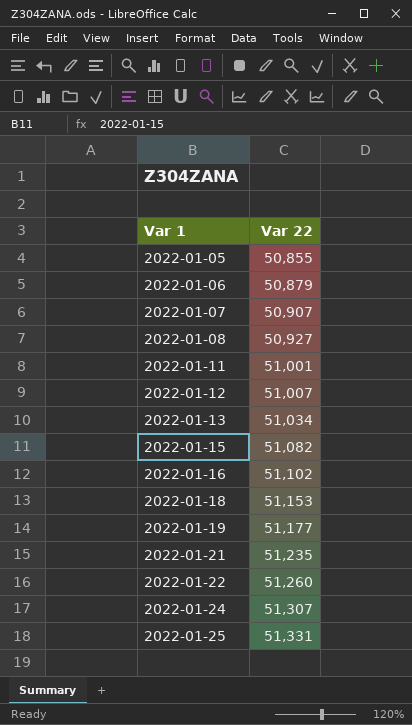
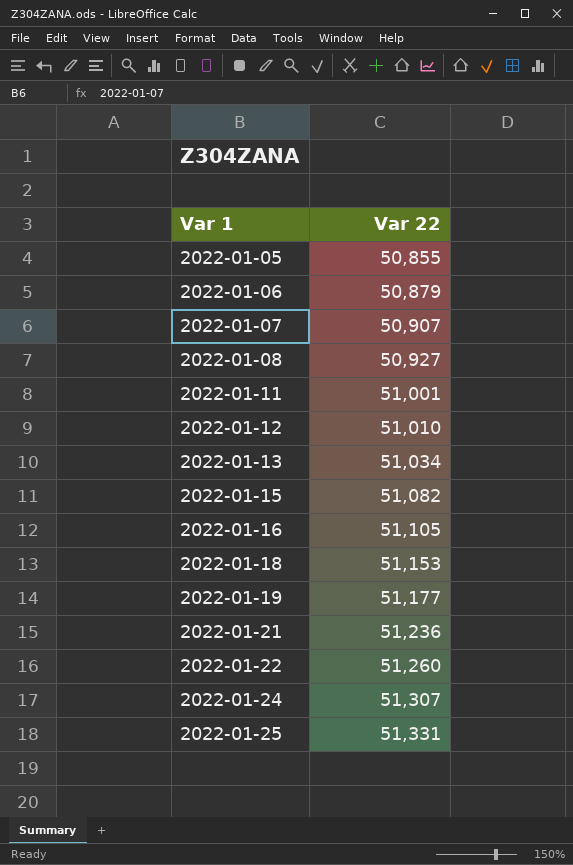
2022-01-12 | Var 22: 51,007 -> 51,010
2022-01-16 | Var 22: 51,102 -> 51,105
2022-01-21 | Var 22: 51,235 -> 51,236

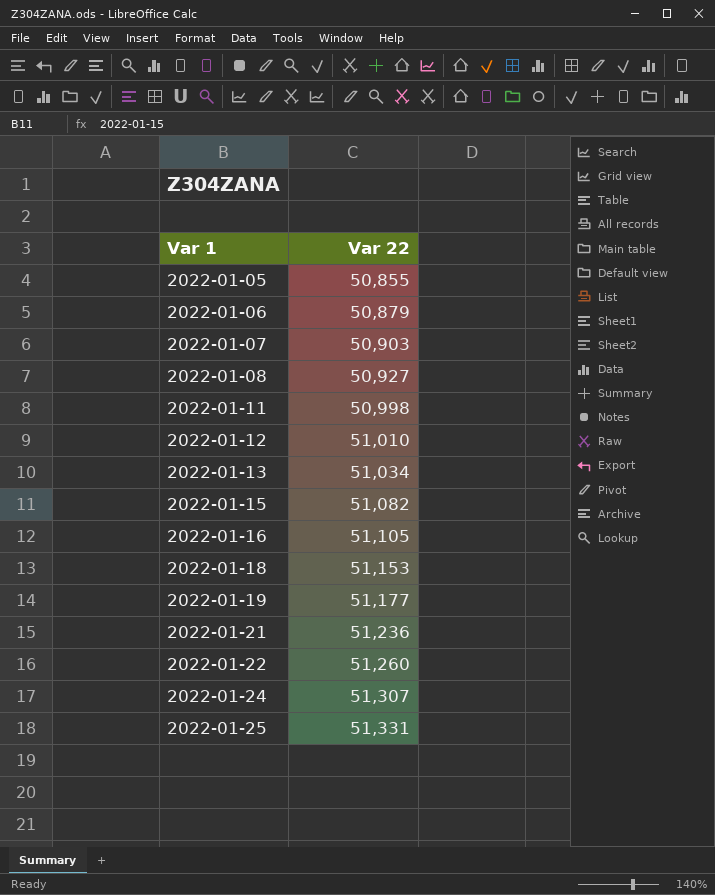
2022-01-07 | Var 22: 50,907 -> 50,903
2022-01-11 | Var 22: 51,001 -> 50,998

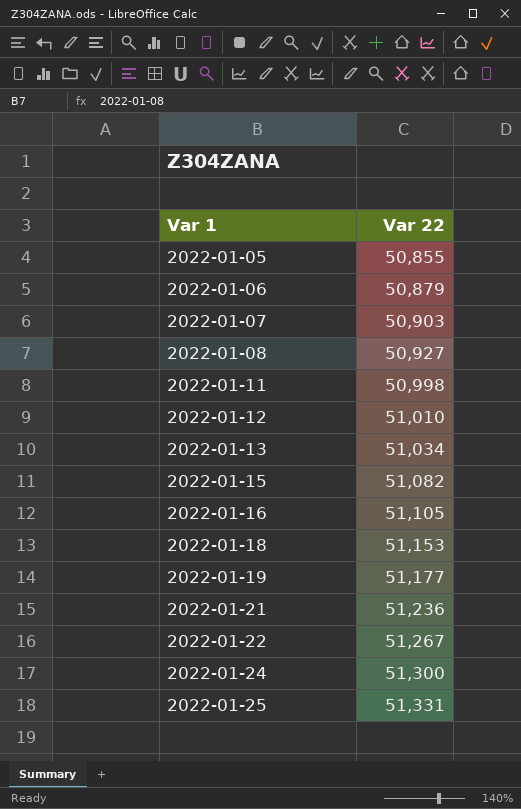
2022-01-22 | Var 22: 51,260 -> 51,267
2022-01-24 | Var 22: 51,307 -> 51,300

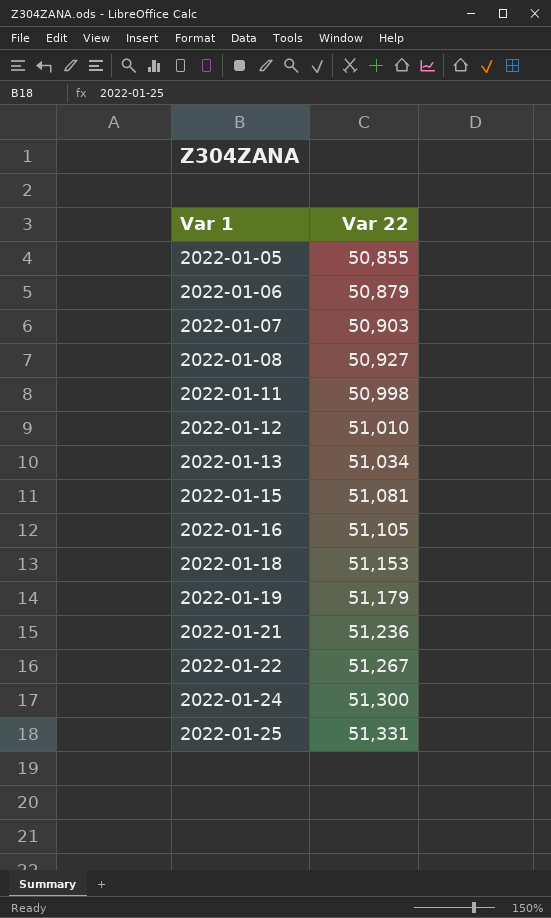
2022-01-15 | Var 22: 51,082 -> 51,081
2022-01-19 | Var 22: 51,177 -> 51,179

